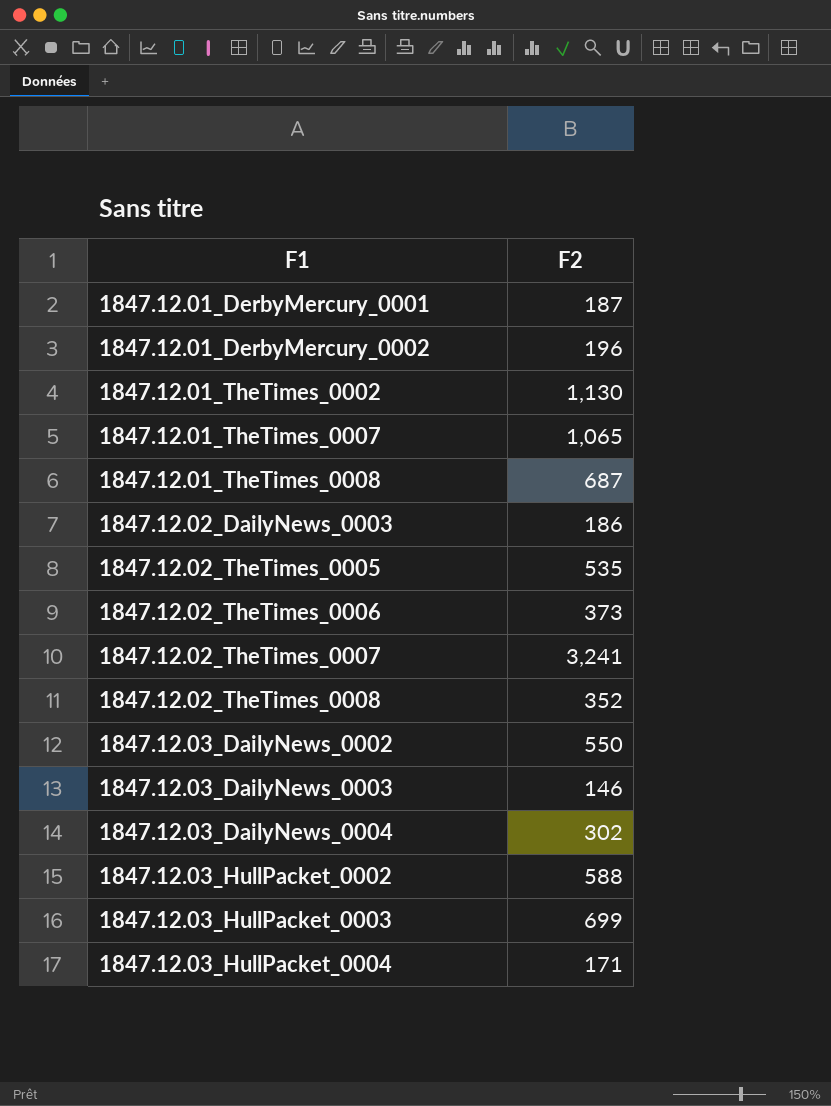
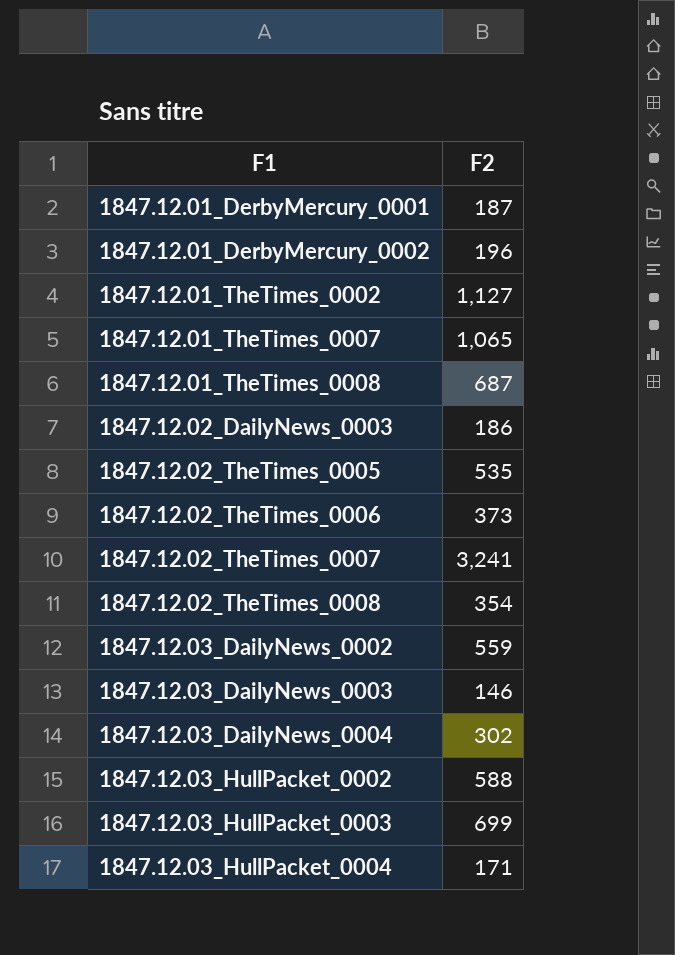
1847.12.01_TheTimes_0002 | F2: 1,130 -> 1,127
1847.12.02_TheTimes_0008 | F2: 352 -> 354
1847.12.03_DailyNews_0002 | F2: 550 -> 559

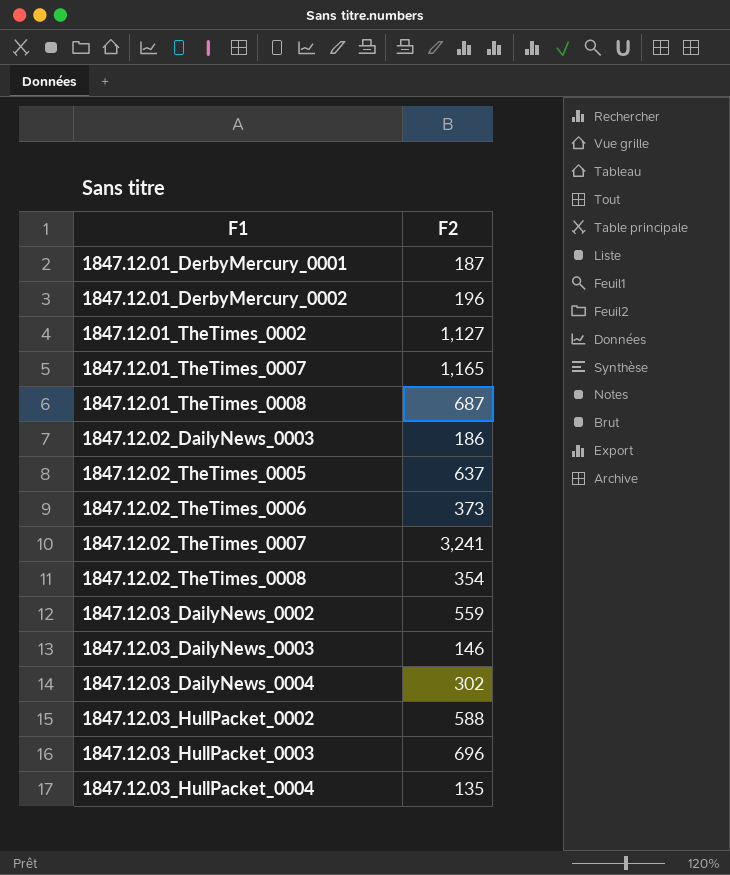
1847.12.01_TheTimes_0007 | F2: 1,065 -> 1,165
1847.12.02_TheTimes_0005 | F2: 535 -> 637
1847.12.03_HullPacket_0003 | F2: 699 -> 696
1847.12.03_HullPacket_0004 | F2: 171 -> 135

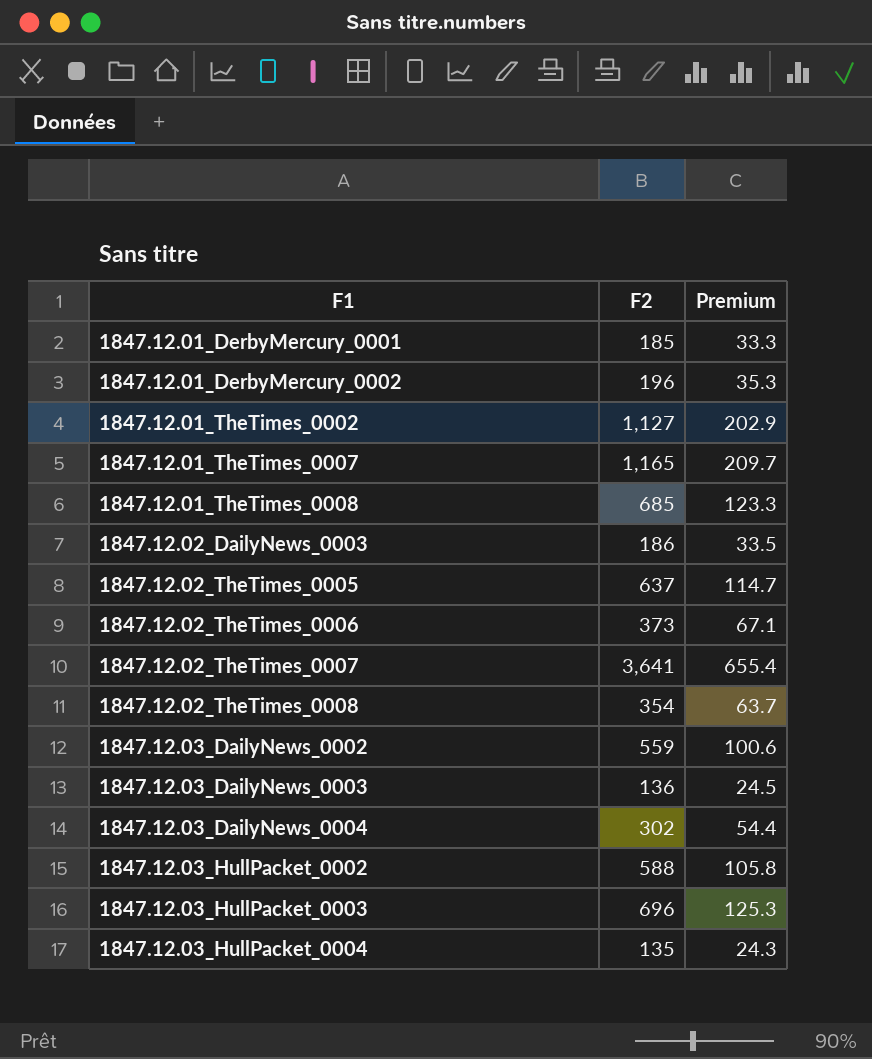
column Premium | formula: none -> [F2] * 0.18
1847.12.01_DerbyMercury_0001 | F2: 187 -> 185
1847.12.01_TheTimes_0008 | F2: 687 -> 685
1847.12.02_TheTimes_0007 | F2: 3,241 -> 3,641
1847.12.03_DailyNews_0003 | F2: 146 -> 136

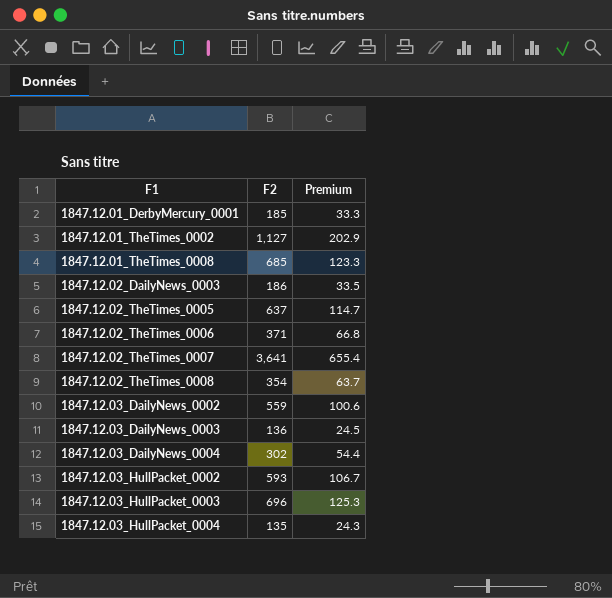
row 1847.12.01_DerbyMercury_0002: 196 | 35.3 -> none
row 1847.12.01_TheTimes_0007: 1,165 | 209.7 -> none
1847.12.02_TheTimes_0006 | F2: 373 -> 371
1847.12.02_TheTimes_0006 | Premium: 67.1 -> 66.8
1847.12.03_HullPacket_0002 | F2: 588 -> 593
1847.12.03_HullPacket_0002 | Premium: 105.8 -> 106.7

